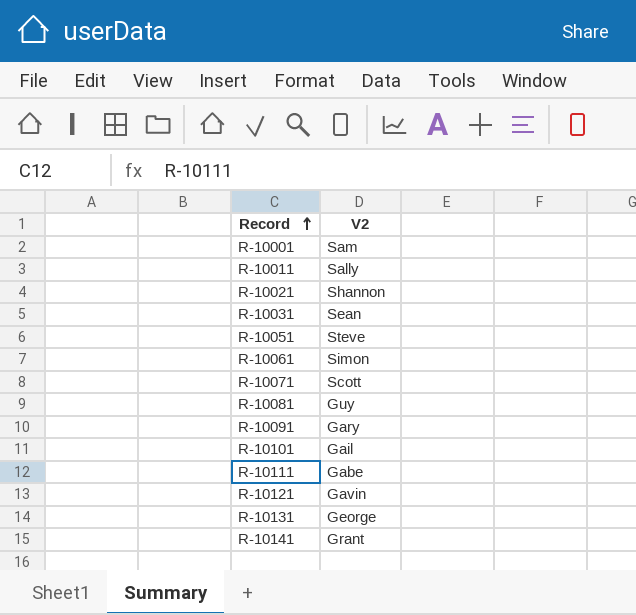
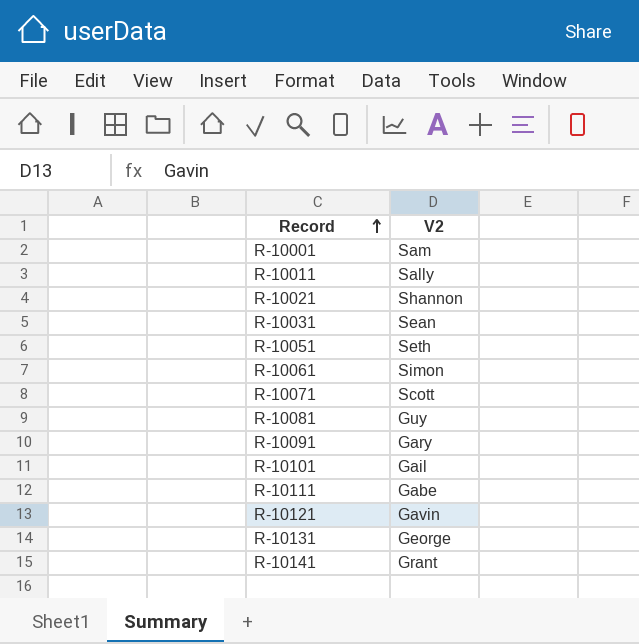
R-10051 | V2: Steve -> Seth

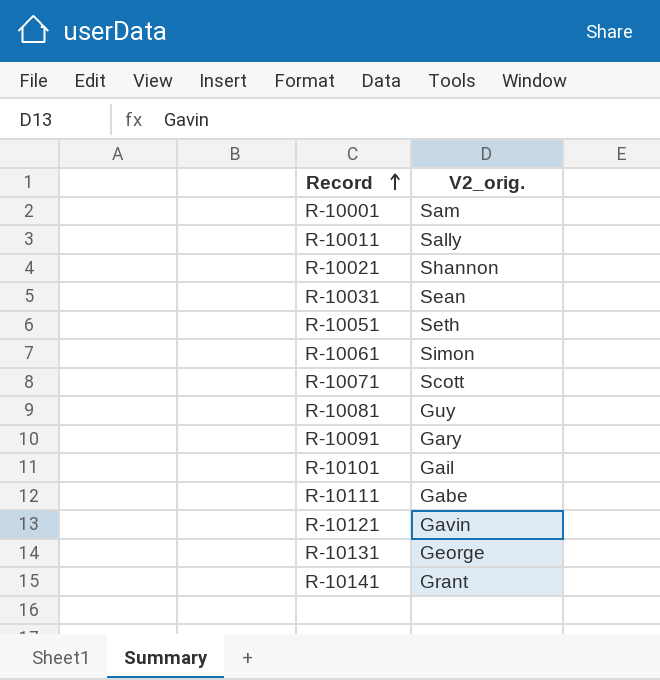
column name: V2 -> V2_orig.

